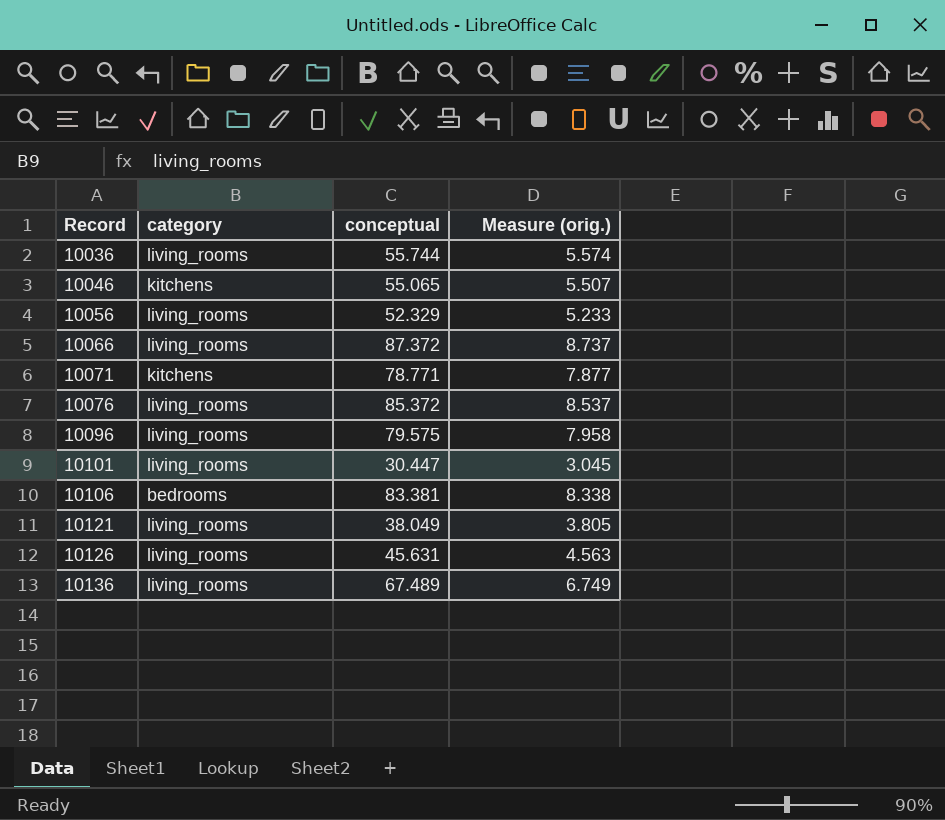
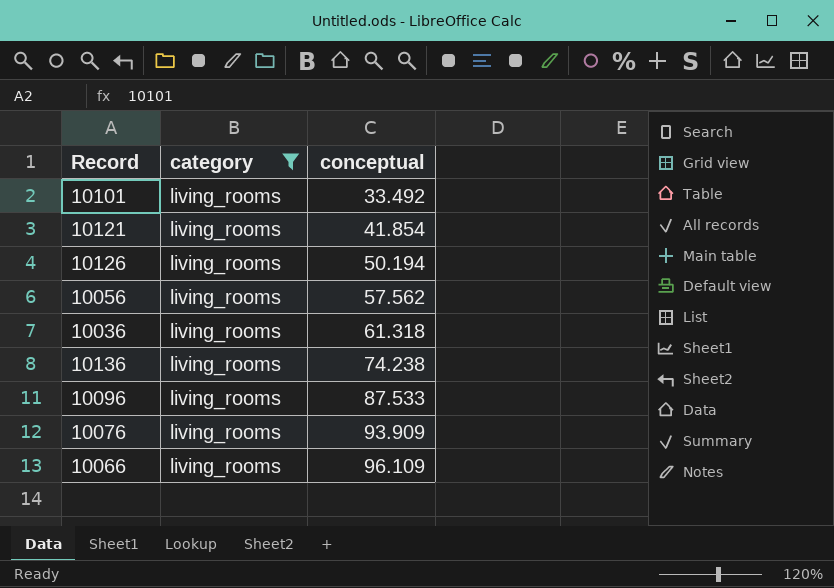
filter: none -> category = living_rooms
row order: Record ascending -> conceptual ascending
column Measure (orig.) | formula: [conceptual] * 0.1 -> none
10101 | conceptual: 30.447 -> 33.492
10121 | conceptual: 38.049 -> 41.854
10126 | conceptual: 45.631 -> 50.194
10056 | conceptual: 52.329 -> 57.562
10036 | conceptual: 55.744 -> 61.318
10136 | conceptual: 67.489 -> 74.238
10096 | conceptual: 79.575 -> 87.533
10076 | conceptual: 85.372 -> 93.909
10066 | conceptual: 87.372 -> 96.109

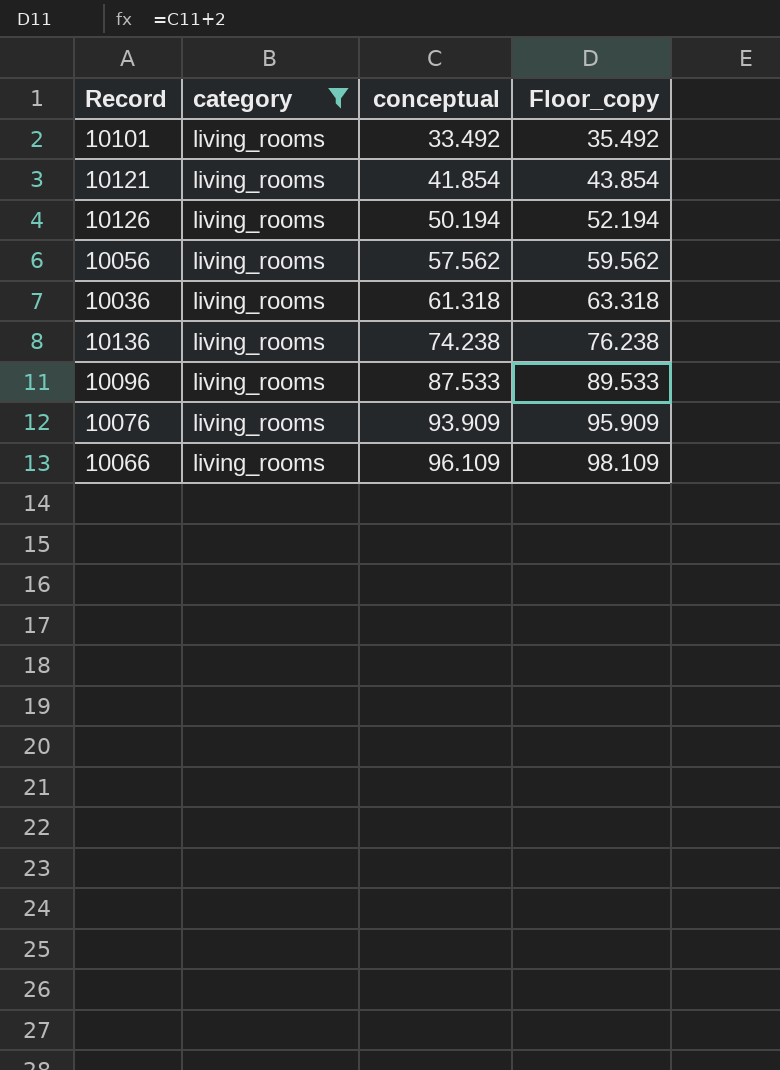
column Floor_copy | formula: none -> [conceptual] + 2

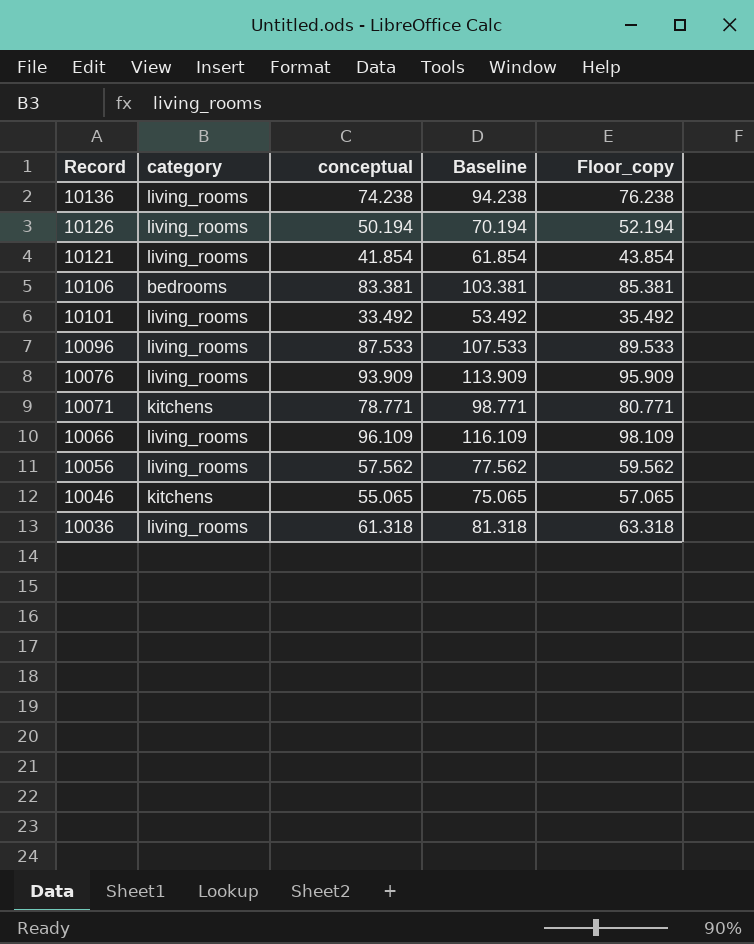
filter: category = living_rooms -> none
row order: conceptual ascending -> Record descending
column Baseline | formula: none -> [conceptual] + 20

